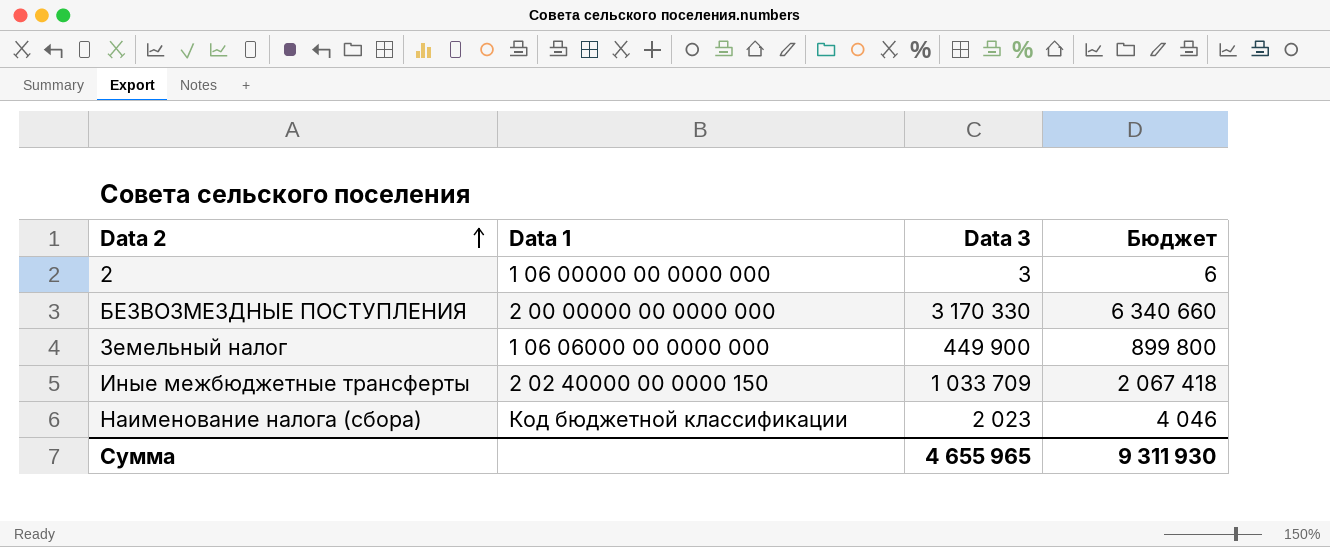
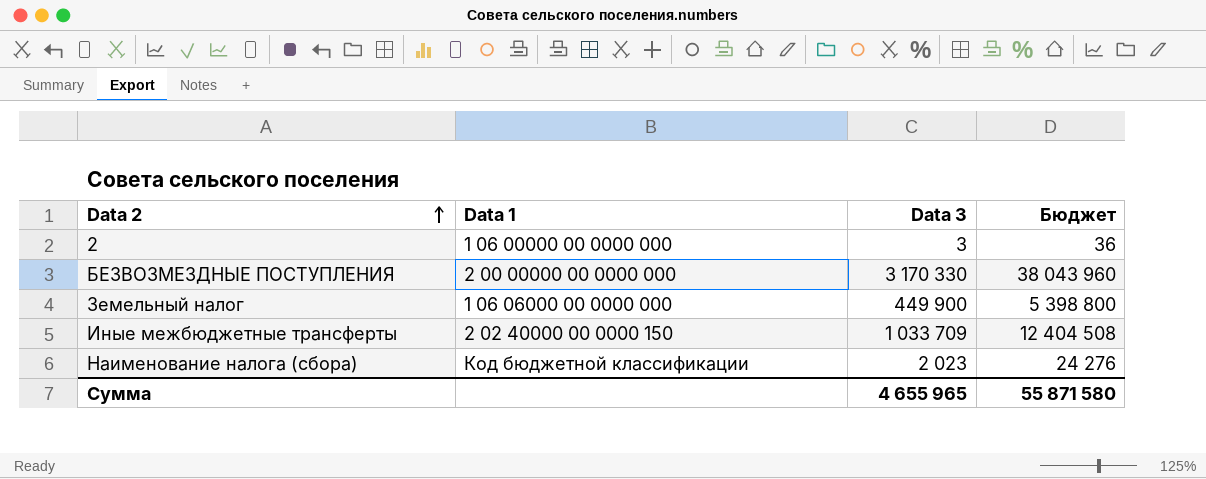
column Бюджет | formula: [Data 3] * 2 -> [Data 3] * 12
Сумма | Бюджет: 9 311 930 -> 55 871 580

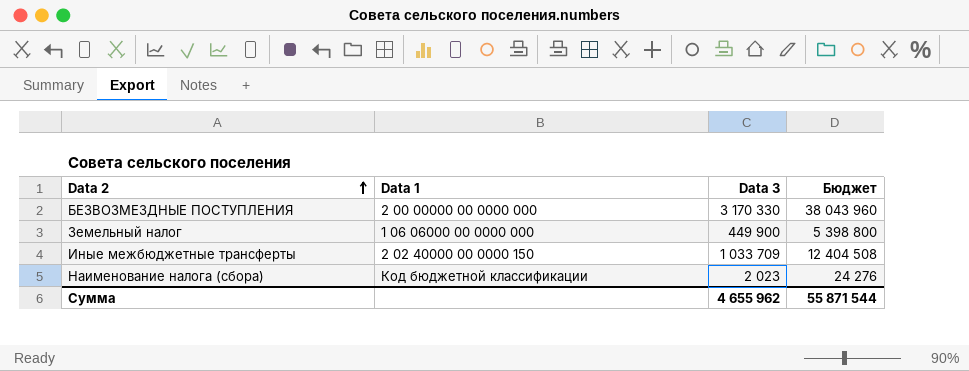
row 2: 1 06 00000 00 0000 000 | 3 | 36 -> none
Сумма | Data 3: 4 655 965 -> 4 655 962
Сумма | Бюджет: 55 871 580 -> 55 871 544

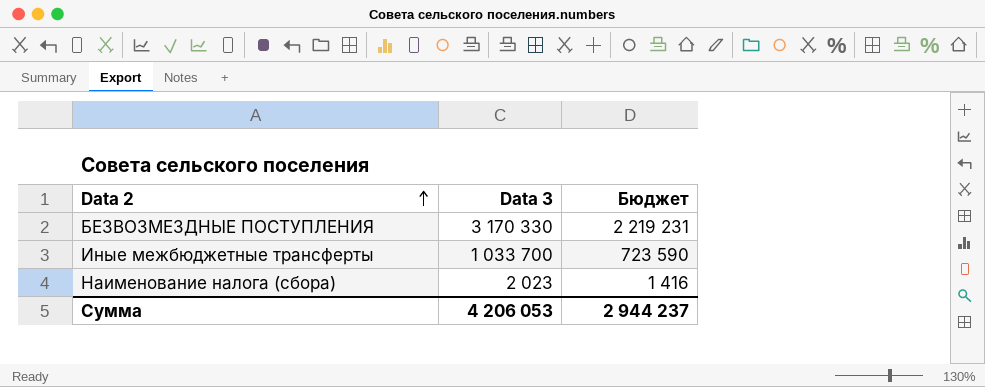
column Data 1 | position: 2 -> none
column Бюджет | formula: [Data 3] * 12 -> [Data 3] * 0,7
row Земельный налог: 1 06 06000 00 0000 000 | 449 900 | 5 398 800 -> none
Иные межбюджетные трансферты | Data 3: 1 033 709 -> 1 033 700
Сумма | Data 3: 4 655 962 -> 4 206 053
Сумма | Бюджет: 55 871 544 -> 2 944 237

